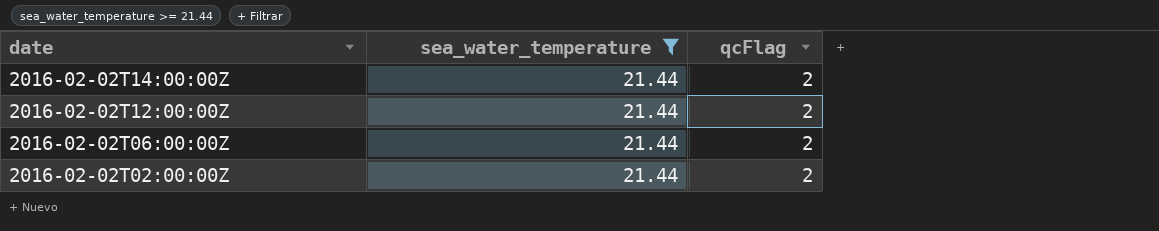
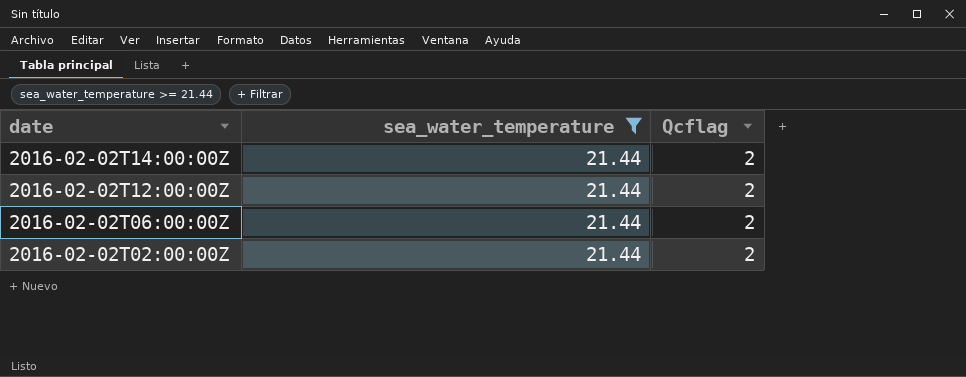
column name: qcFlag -> Qcflag

